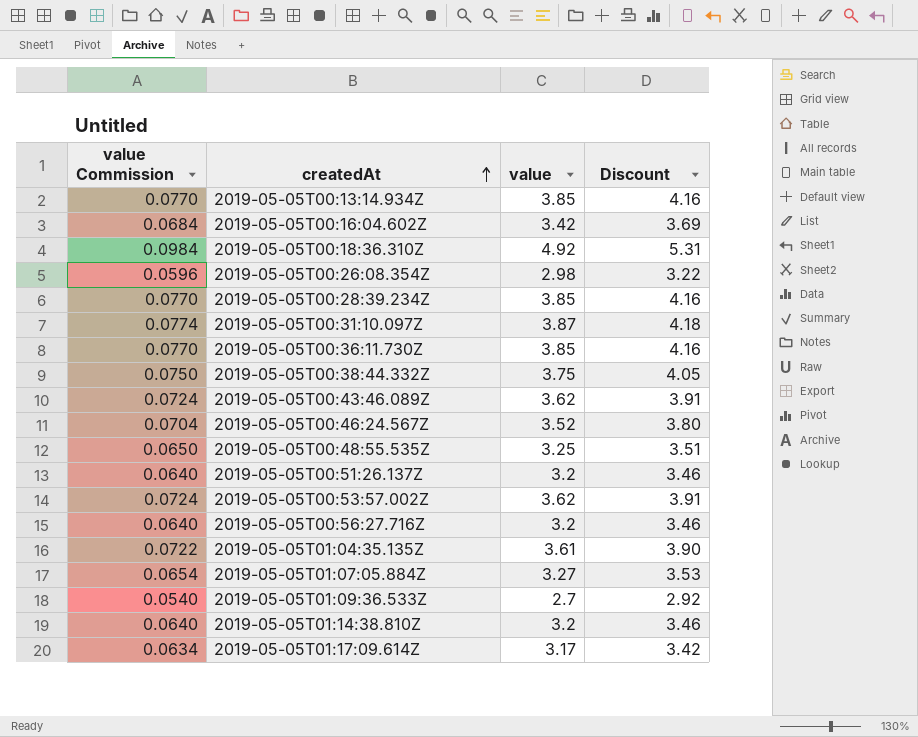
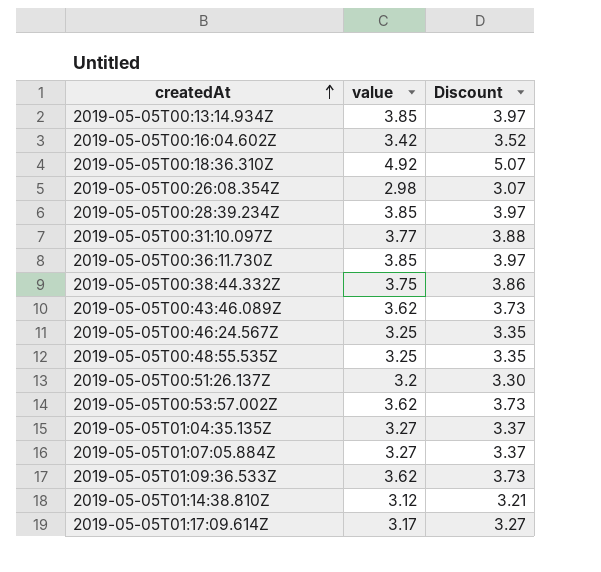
column value Commission | formula: [value] * 0.02 -> none
column Discount | formula: [value] * 1.08 -> [value] * 1.03
row 2019-05-05T00:56:27.716Z: 0.0640 | 3.2 | 3.46 -> none
2019-05-05T00:31:10.097Z | value: 3.87 -> 3.77
2019-05-05T00:46:24.567Z | value: 3.52 -> 3.25
2019-05-05T01:04:35.135Z | value: 3.61 -> 3.27
2019-05-05T01:09:36.533Z | value: 2.7 -> 3.62
2019-05-05T01:14:38.810Z | value: 3.2 -> 3.12

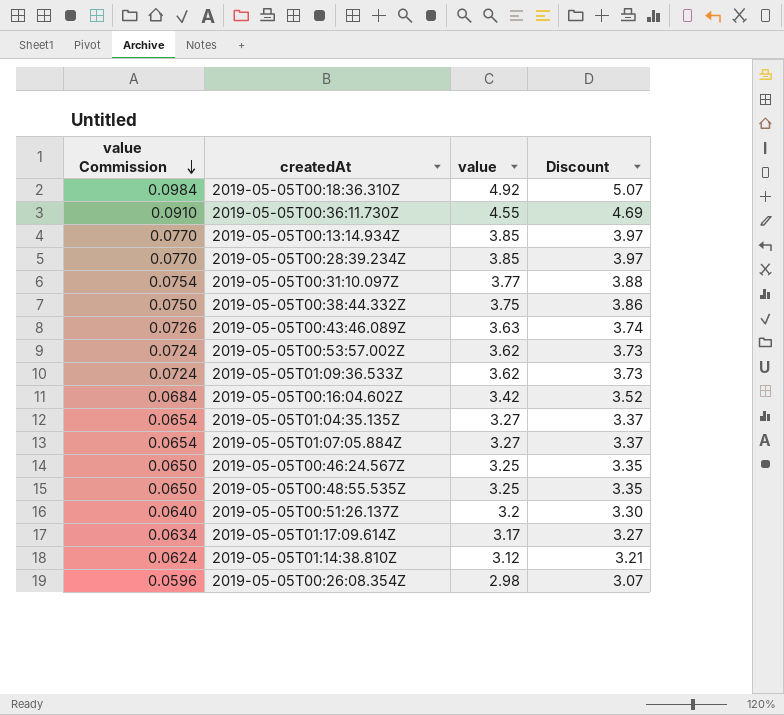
row order: createdAt ascending -> value Commission descending
column value Commission | formula: none -> [value] * 0.02
2019-05-05T00:36:11.730Z | value: 3.85 -> 4.55
2019-05-05T00:36:11.730Z | Discount: 3.97 -> 4.69
2019-05-05T00:43:46.089Z | value: 3.62 -> 3.63
2019-05-05T00:43:46.089Z | Discount: 3.73 -> 3.74

